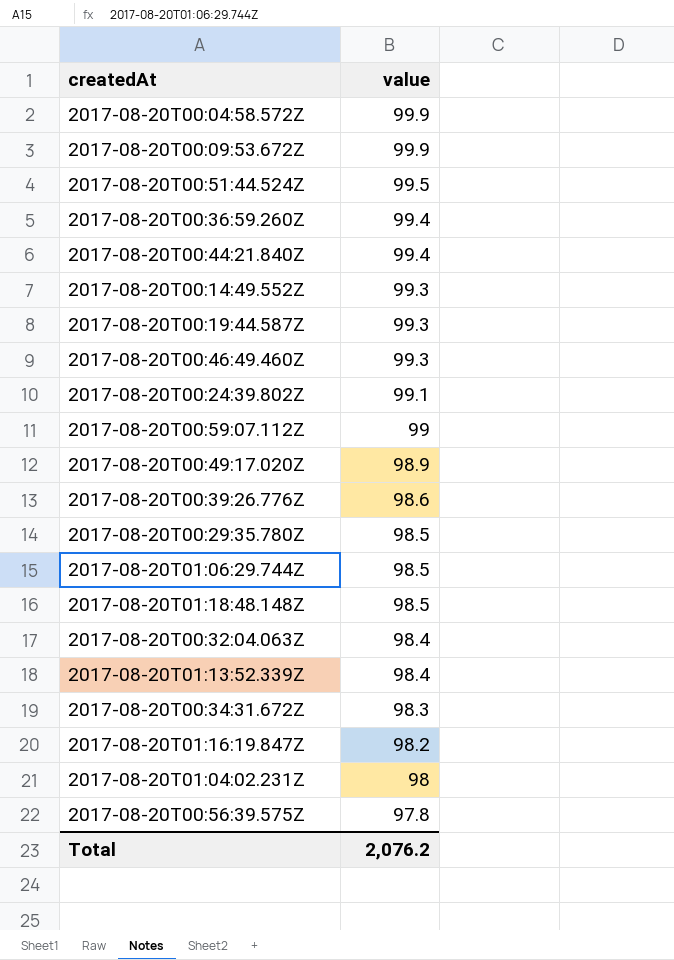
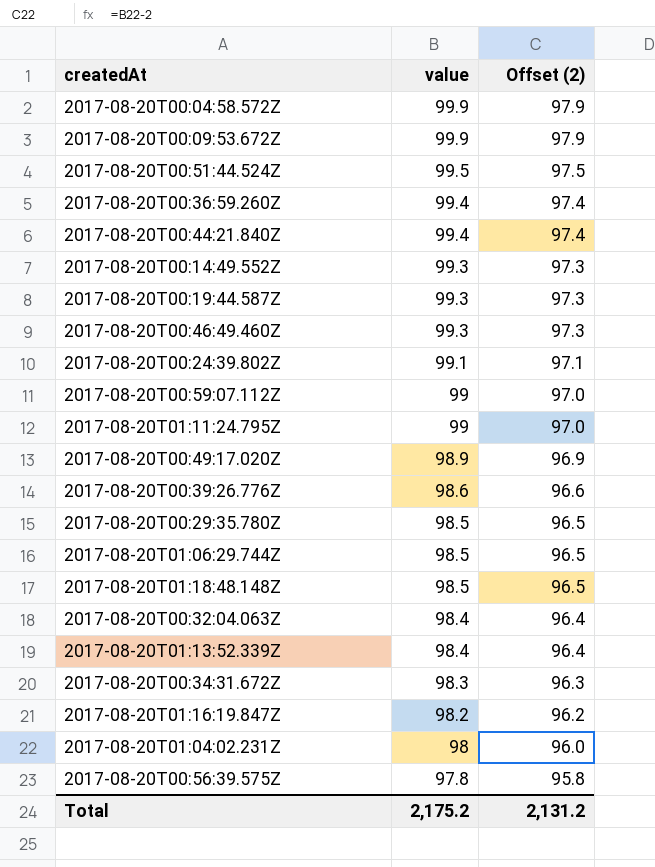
column Offset (2) | formula: none -> [value] - 2
row 2017-08-20T01:11:24.795Z: none -> 99 | 97.0
Total | value: 2,076.2 -> 2,175.2

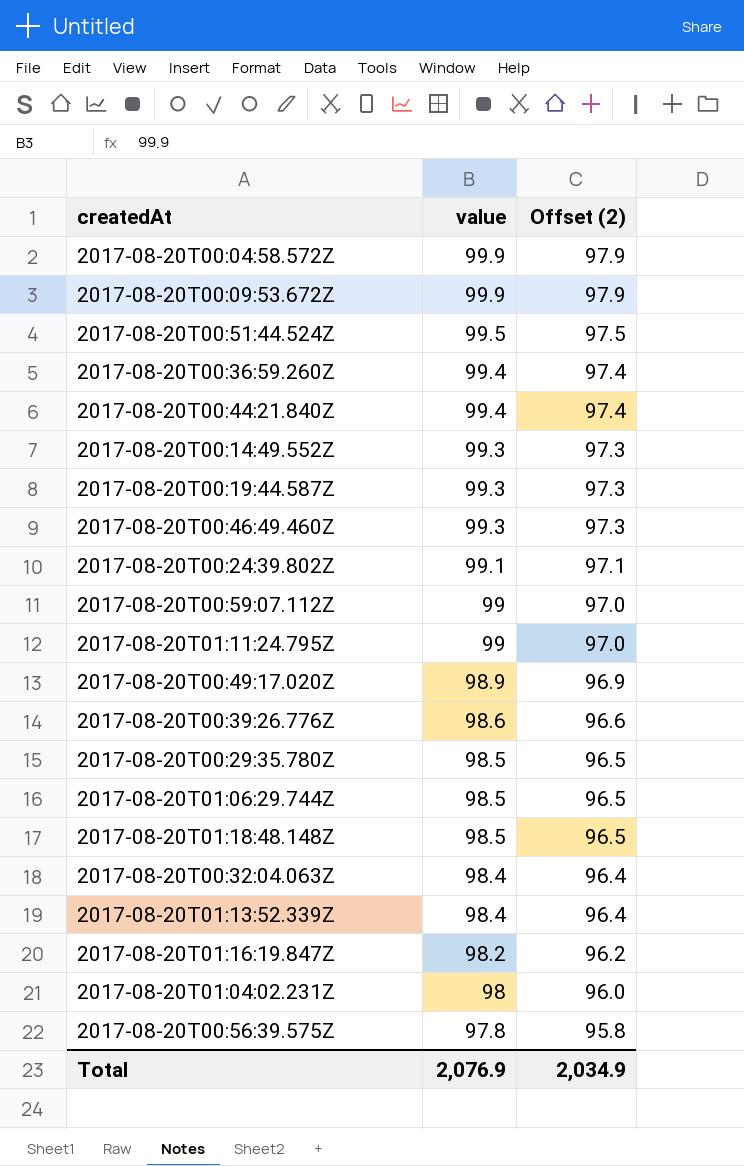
row 2017-08-20T00:34:31.672Z: 98.3 | 96.3 -> none
Total | value: 2,175.2 -> 2,076.9
Total | Offset (2): 2,131.2 -> 2,034.9

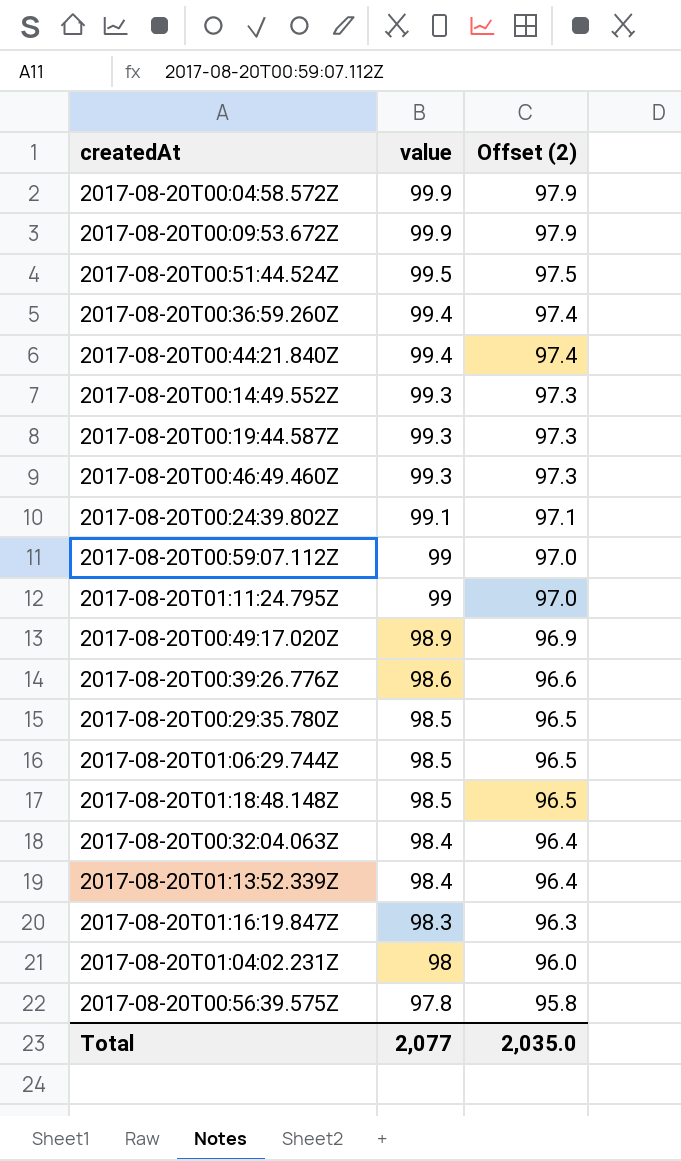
2017-08-20T01:16:19.847Z | value: 98.2 -> 98.3
2017-08-20T01:16:19.847Z | Offset (2): 96.2 -> 96.3
Total | value: 2,076.9 -> 2,077
Total | Offset (2): 2,034.9 -> 2,035.0

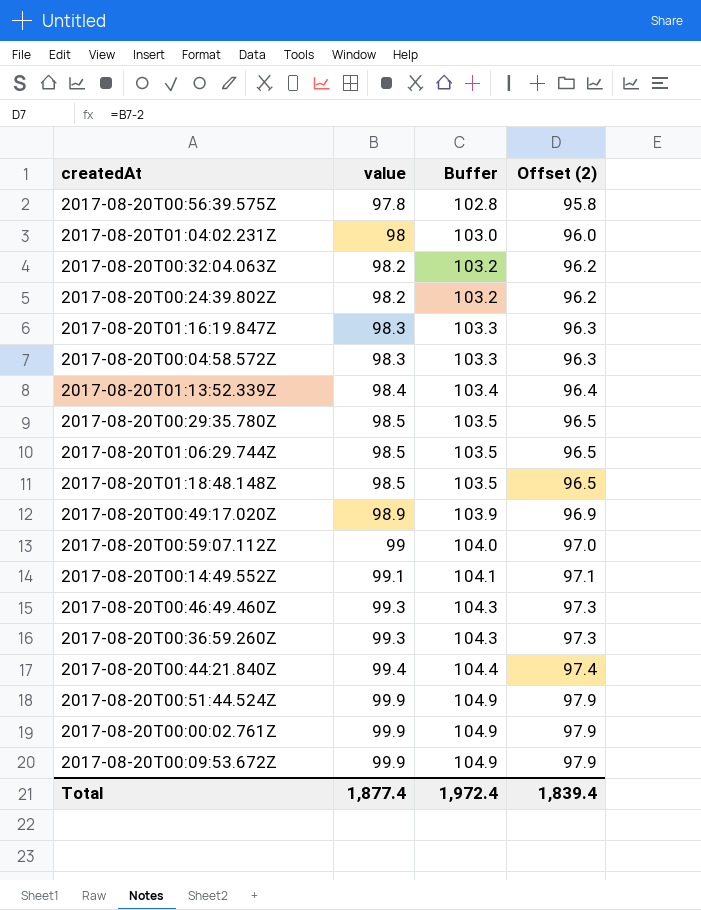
row order: value descending -> value ascending
column Buffer | formula: none -> [value] + 5
row 2017-08-20T00:19:44.587Z: 99.3 | 97.3 -> none
row 2017-08-20T01:11:24.795Z: 99 | 97.0 -> none
row 2017-08-20T00:39:26.776Z: 98.6 | 96.6 -> none
2017-08-20T00:32:04.063Z | value: 98.4 -> 98.2
2017-08-20T00:32:04.063Z | Offset (2): 96.4 -> 96.2
2017-08-20T00:24:39.802Z | value: 99.1 -> 98.2
2017-08-20T00:24:39.802Z | Offset (2): 97.1 -> 96.2
2017-08-20T00:04:58.572Z | value: 99.9 -> 98.3
2017-08-20T00:04:58.572Z | Offset (2): 97.9 -> 96.3
2017-08-20T00:14:49.552Z | value: 99.3 -> 99.1
2017-08-20T00:14:49.552Z | Offset (2): 97.3 -> 97.1
2017-08-20T00:36:59.260Z | value: 99.4 -> 99.3
2017-08-20T00:36:59.260Z | Offset (2): 97.4 -> 97.3
2017-08-20T00:51:44.524Z | value: 99.5 -> 99.9
2017-08-20T00:51:44.524Z | Offset (2): 97.5 -> 97.9
row 2017-08-20T00:00:02.761Z: none -> 99.9 | 104.9 | 97.9
Total | value: 2,077 -> 1,877.4
Total | Offset (2): 2,035.0 -> 1,839.4

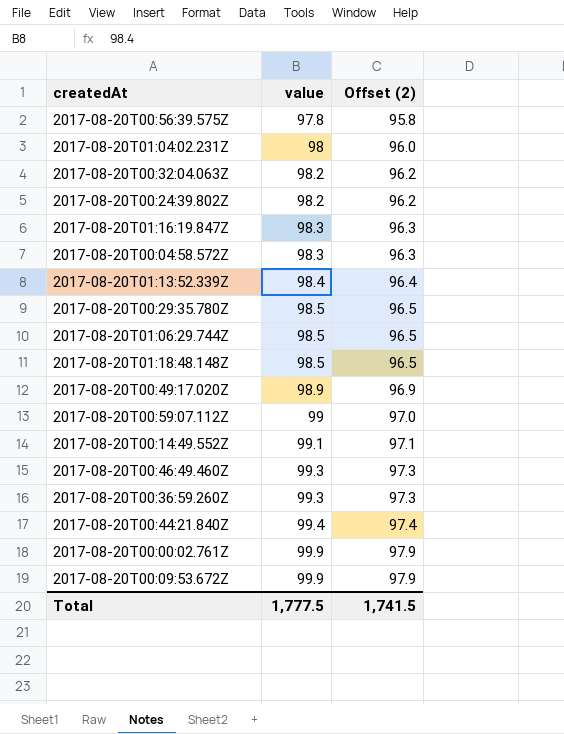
column Buffer | formula: [value] + 5 -> none
row 2017-08-20T00:51:44.524Z: 99.9 | 104.9 | 97.9 -> none
Total | value: 1,877.4 -> 1,777.5
Total | Offset (2): 1,839.4 -> 1,741.5

